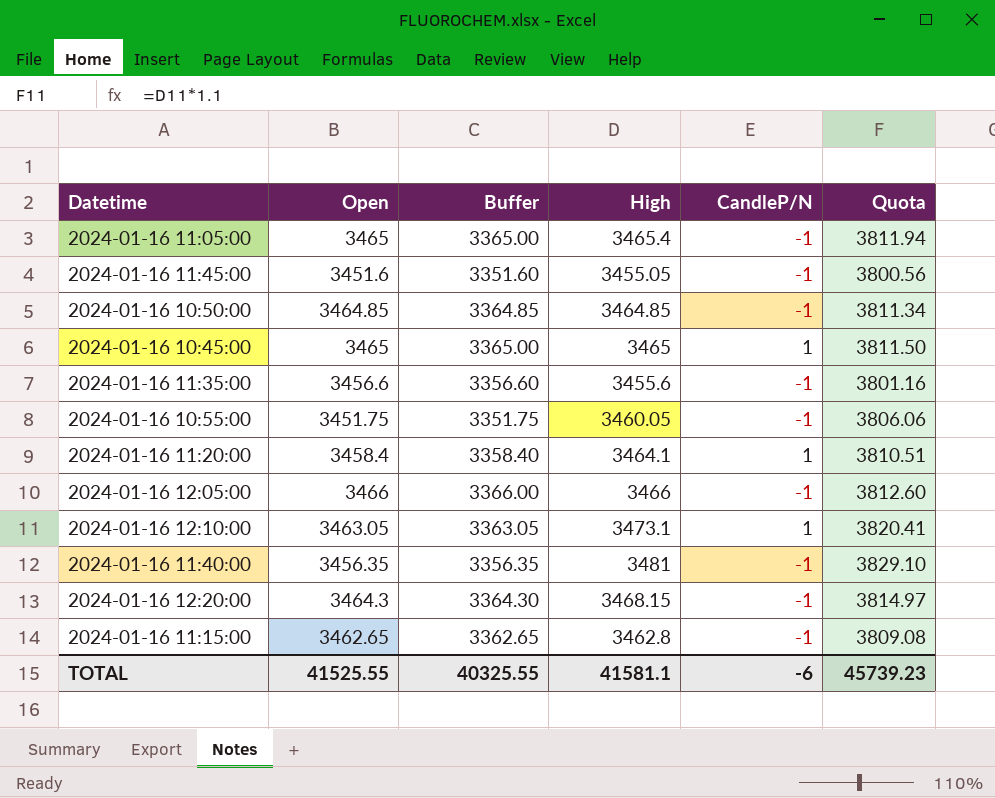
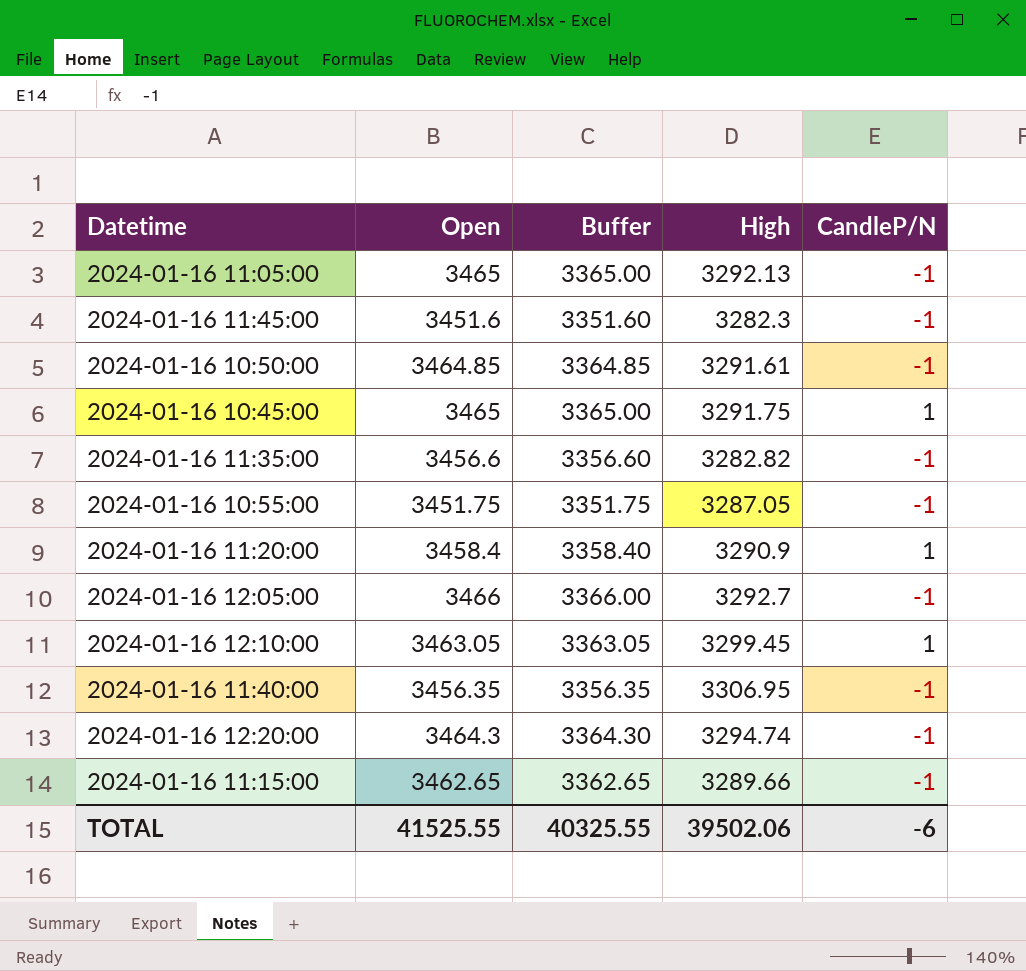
column Quota | formula: [High] * 1.1 -> none
2024-01-16 11:05:00 | High: 3465.4 -> 3292.13
2024-01-16 11:45:00 | High: 3455.05 -> 3282.3
2024-01-16 10:50:00 | High: 3464.85 -> 3291.61
2024-01-16 10:45:00 | High: 3465 -> 3291.75
2024-01-16 11:35:00 | High: 3455.6 -> 3282.82
2024-01-16 10:55:00 | High: 3460.05 -> 3287.05
2024-01-16 11:20:00 | High: 3464.1 -> 3290.9
2024-01-16 12:05:00 | High: 3466 -> 3292.7
2024-01-16 12:10:00 | High: 3473.1 -> 3299.45
2024-01-16 11:40:00 | High: 3481 -> 3306.95
2024-01-16 12:20:00 | High: 3468.15 -> 3294.74
2024-01-16 11:15:00 | High: 3462.8 -> 3289.66
TOTAL | High: 41581.1 -> 39502.06

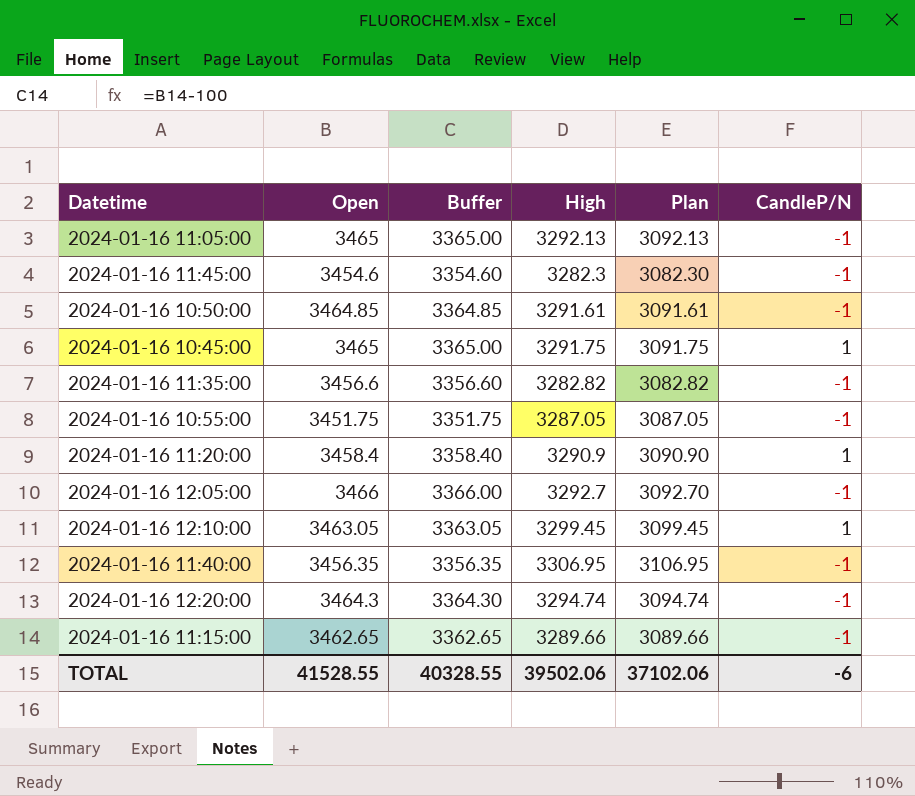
column Plan | formula: none -> [High] - 200
2024-01-16 11:45:00 | Open: 3451.6 -> 3454.6
2024-01-16 11:45:00 | Buffer: 3351.60 -> 3354.60
TOTAL | Open: 41525.55 -> 41528.55
TOTAL | Buffer: 40325.55 -> 40328.55

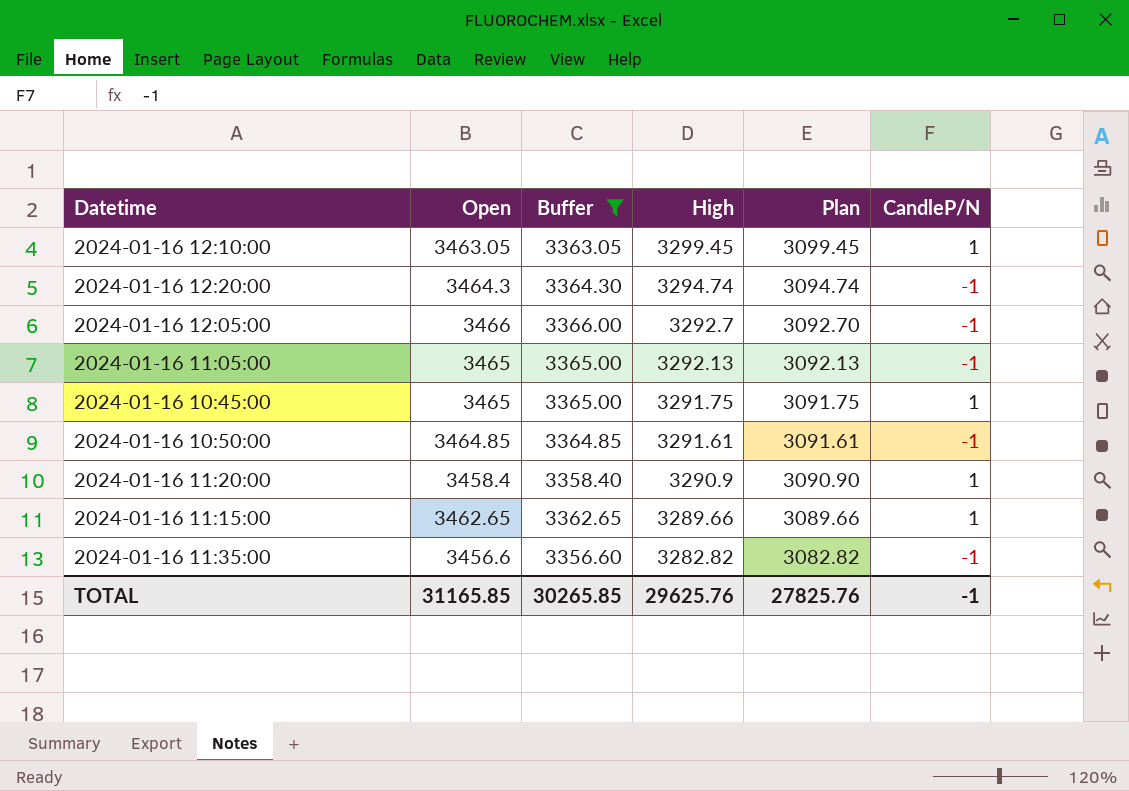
filter: none -> Buffer >= 3356.60
row order: none -> High descending
2024-01-16 11:15:00 | CandleP/N: -1 -> 1
TOTAL | Open: 41528.55 -> 31165.85
TOTAL | Buffer: 40328.55 -> 30265.85
TOTAL | High: 39502.06 -> 29625.76
TOTAL | Plan: 37102.06 -> 27825.76
TOTAL | CandleP/N: -6 -> -1

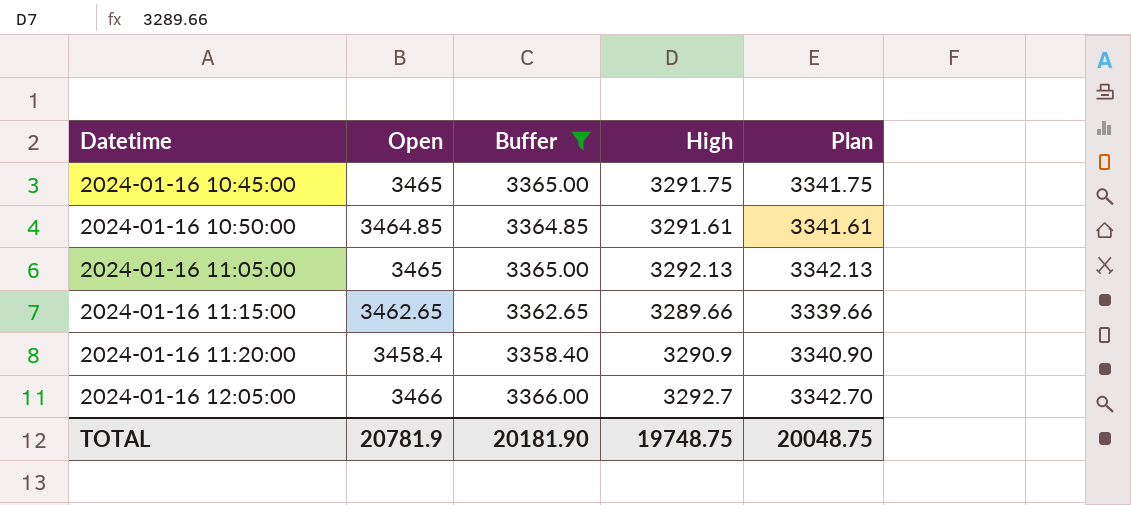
row order: High descending -> Datetime ascending
column CandleP/N | position: 6 -> none
column Plan | formula: [High] - 200 -> [High] + 50
row 2024-01-16 12:10:00: 3463.05 | 3363.05 | 3299.45 | 3099.45 | 1 -> none
row 2024-01-16 12:20:00: 3464.3 | 3364.30 | 3294.74 | 3094.74 | -1 -> none
row 2024-01-16 11:35:00: 3456.6 | 3356.60 | 3282.82 | 3082.82 | -1 -> none
TOTAL | Open: 31165.85 -> 20781.9
TOTAL | Buffer: 30265.85 -> 20181.90
TOTAL | High: 29625.76 -> 19748.75
TOTAL | Plan: 27825.76 -> 20048.75

